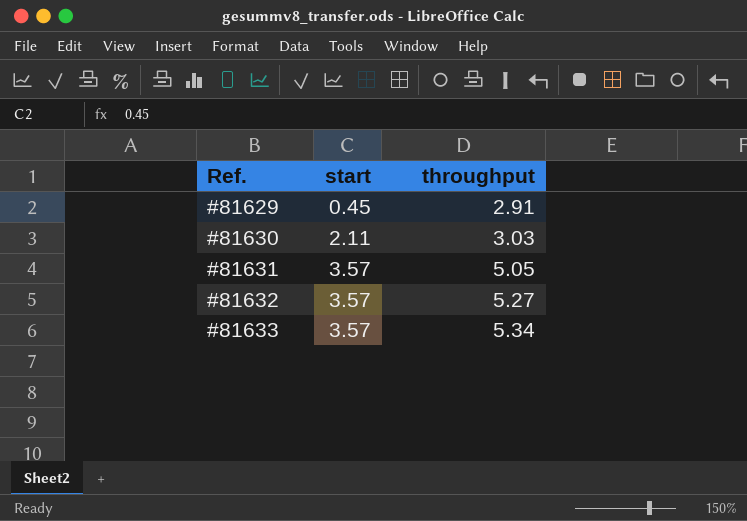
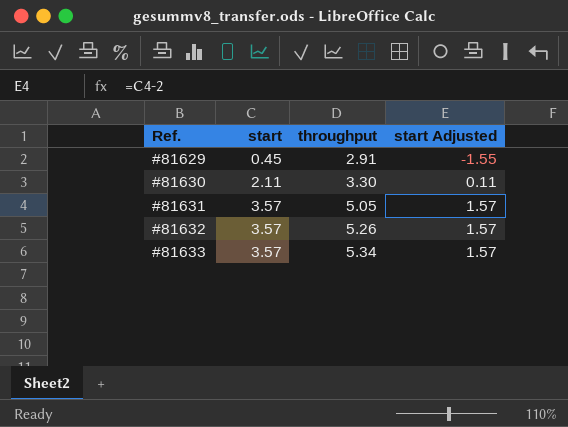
column start Adjusted | formula: none -> [start] - 2
#81630 | throughput: 3.03 -> 3.30
#81632 | throughput: 5.27 -> 5.26

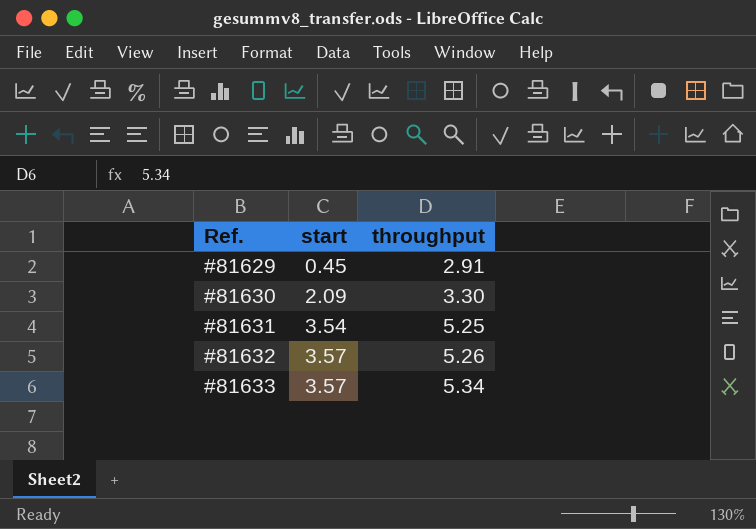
column start Adjusted | formula: [start] - 2 -> none
#81630 | start: 2.11 -> 2.09
#81631 | start: 3.57 -> 3.54
#81631 | throughput: 5.05 -> 5.25

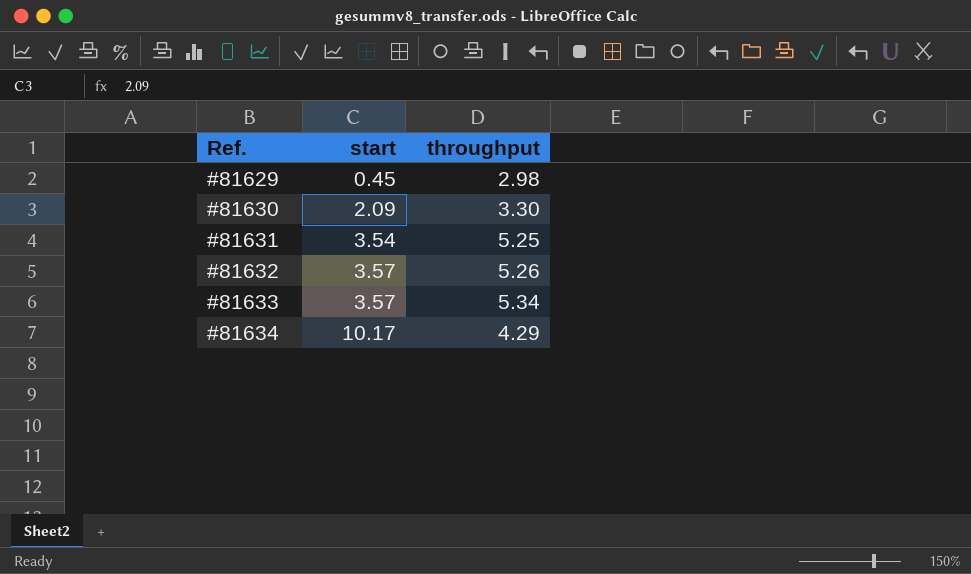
#81629 | throughput: 2.91 -> 2.98
row #81634: none -> 10.17 | 4.29

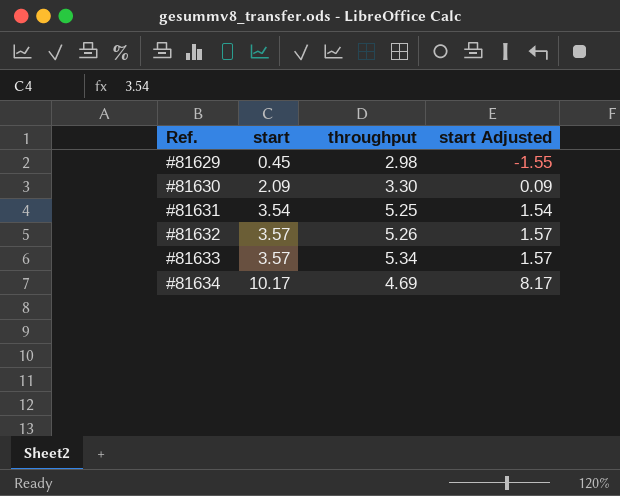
column start Adjusted | formula: none -> [start] - 2
#81634 | throughput: 4.29 -> 4.69

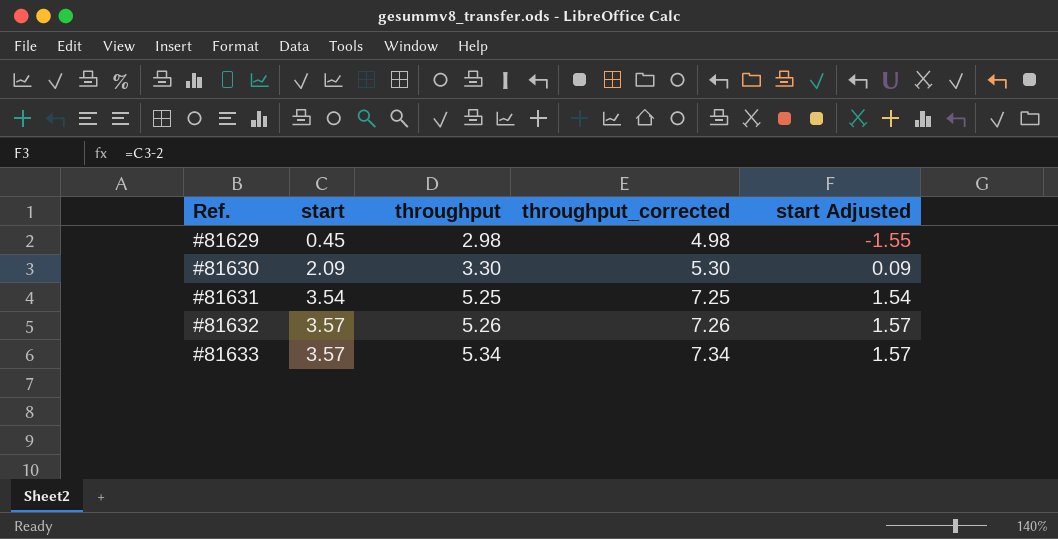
column throughput_corrected | formula: none -> [throughput] + 2
row #81634: 10.17 | 4.69 | 8.17 -> none

